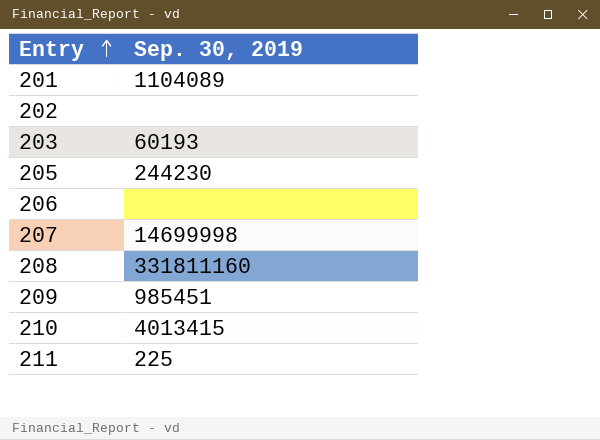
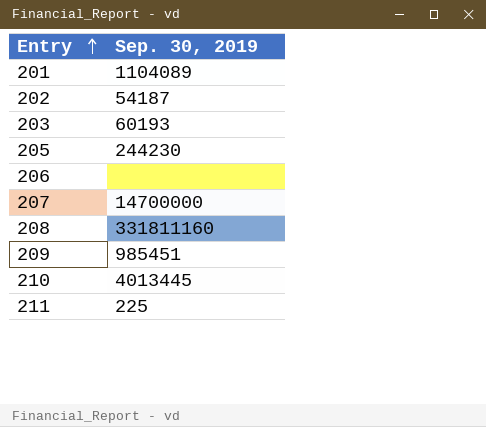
202 | Sep. 30, 2019: none -> 54187
207 | Sep. 30, 2019: 14699998 -> 14700000
210 | Sep. 30, 2019: 4013415 -> 4013445

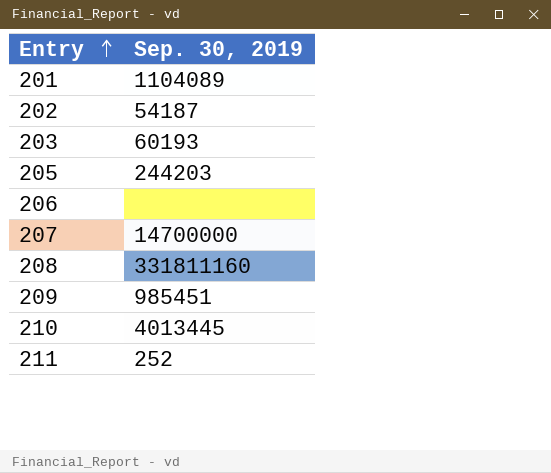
205 | Sep. 30, 2019: 244230 -> 244203
211 | Sep. 30, 2019: 225 -> 252

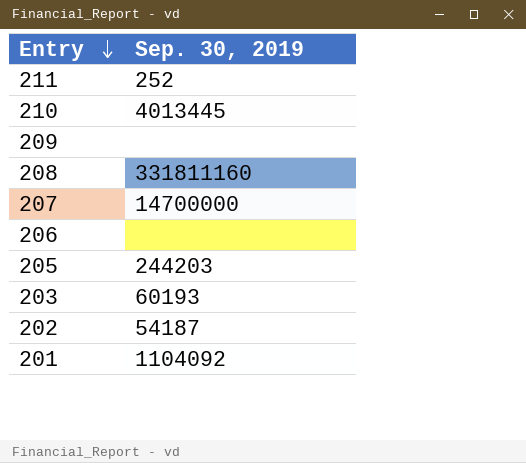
row order: Entry ascending -> Entry descending
209 | Sep. 30, 2019: 985451 -> none
201 | Sep. 30, 2019: 1104089 -> 1104092

